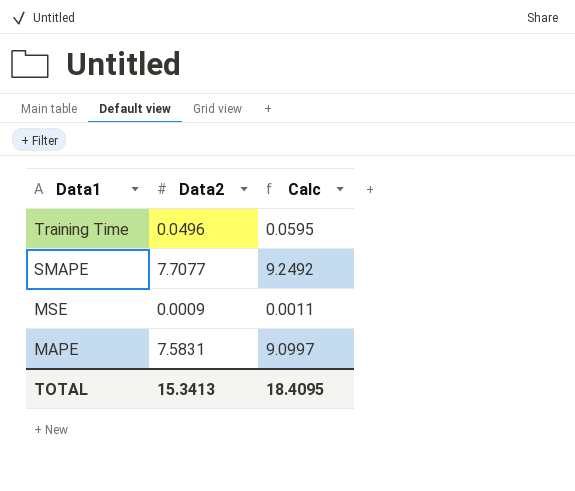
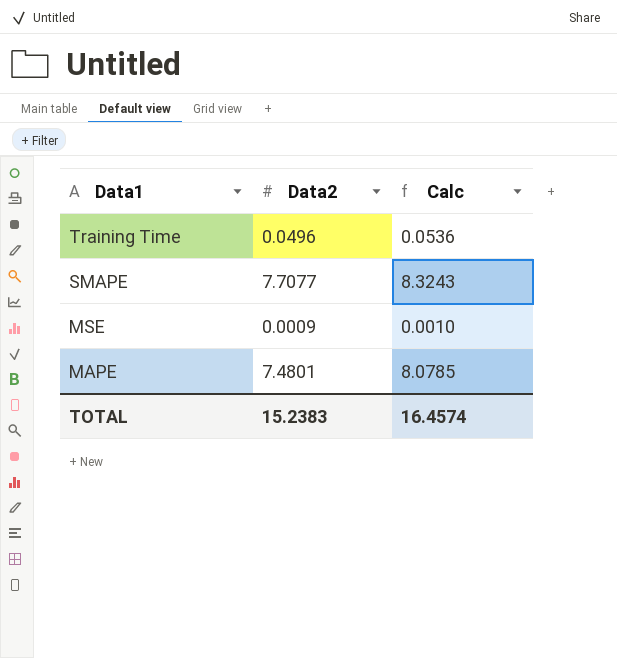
column Calc | formula: [Data2] * 1.2 -> [Data2] * 1.08
MAPE | Data2: 7.5831 -> 7.4801
TOTAL | Data2: 15.3413 -> 15.2383
TOTAL | Calc: 18.4095 -> 16.4574

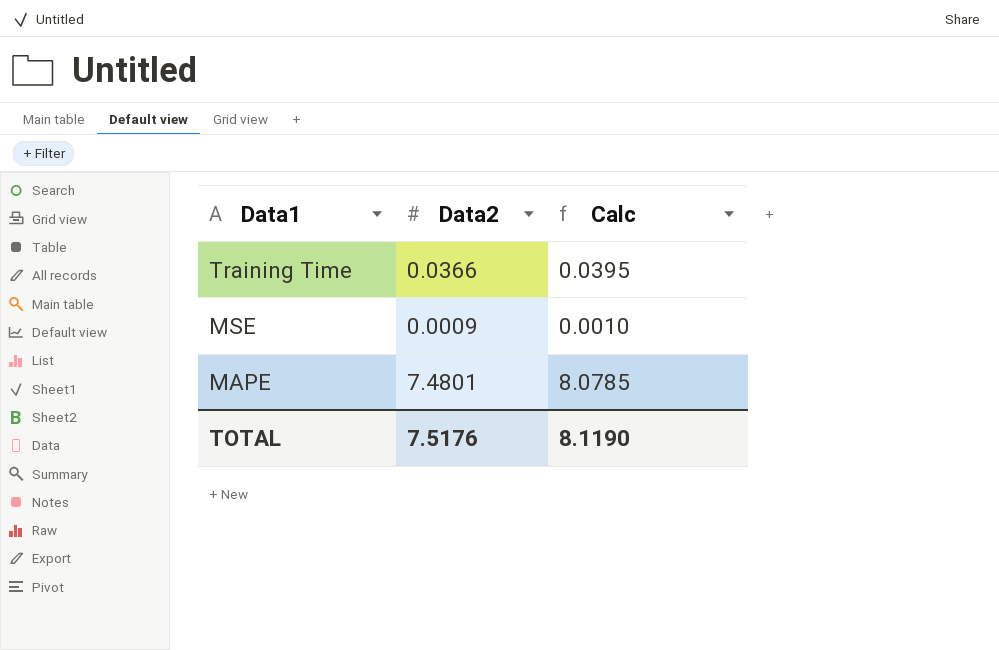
row SMAPE: 7.7077 | 8.3243 -> none
Training Time | Data2: 0.0496 -> 0.0366
Training Time | Calc: 0.0536 -> 0.0395
TOTAL | Data2: 15.2383 -> 7.5176
TOTAL | Calc: 16.4574 -> 8.1190

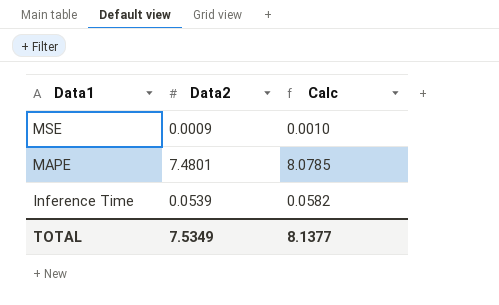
row Training Time: 0.0366 | 0.0395 -> none
row Inference Time: none -> 0.0539 | 0.0582
TOTAL | Data2: 7.5176 -> 7.5349
TOTAL | Calc: 8.1190 -> 8.1377

